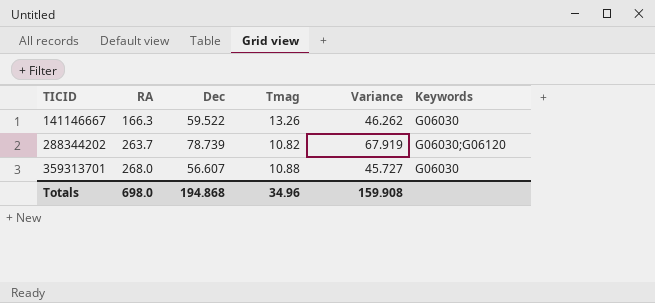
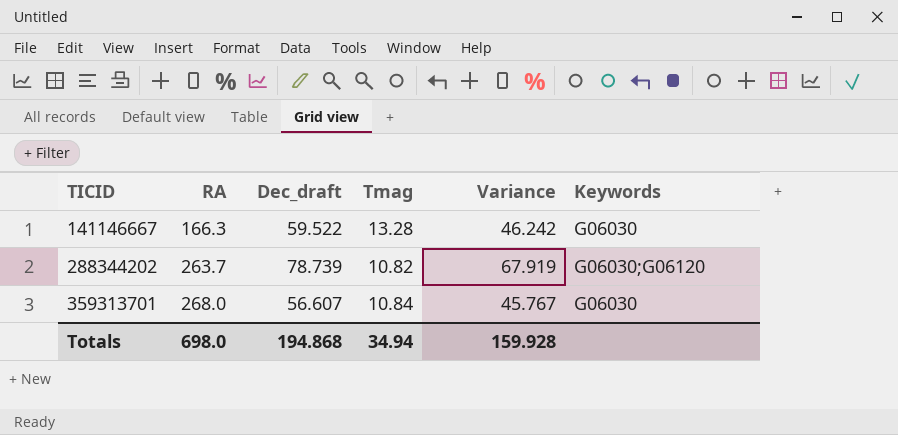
column name: Dec -> Dec_draft
141146667 | Tmag: 13.26 -> 13.28
141146667 | Variance: 46.262 -> 46.242
359313701 | Tmag: 10.88 -> 10.84
359313701 | Variance: 45.727 -> 45.767
Totals | Tmag: 34.96 -> 34.94
Totals | Variance: 159.908 -> 159.928

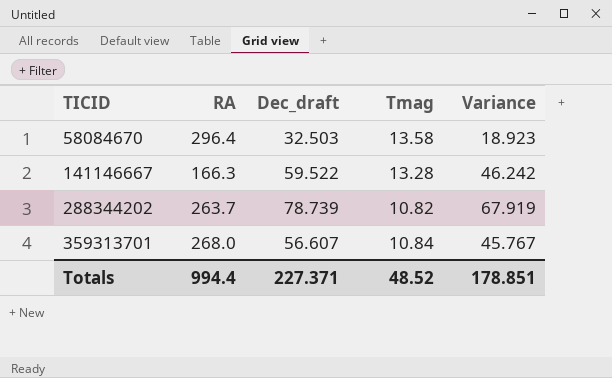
column Keywords | position: 6 -> none
row 58084670: none -> 296.4 | 32.503 | 13.58 | 18.923
Totals | RA: 698.0 -> 994.4
Totals | Dec_draft: 194.868 -> 227.371
Totals | Tmag: 34.94 -> 48.52
Totals | Variance: 159.928 -> 178.851

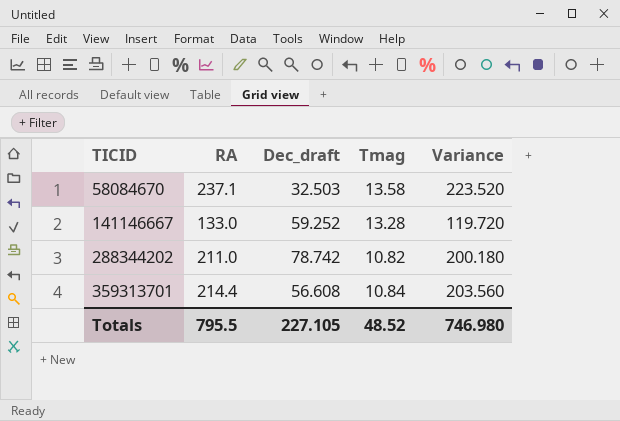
column Variance | formula: [Dec_draft] - [Tmag] -> [RA] - [Tmag]
58084670 | RA: 296.4 -> 237.1
141146667 | RA: 166.3 -> 133.0
141146667 | Dec_draft: 59.522 -> 59.252
288344202 | RA: 263.7 -> 211.0
288344202 | Dec_draft: 78.739 -> 78.742
359313701 | RA: 268.0 -> 214.4
359313701 | Dec_draft: 56.607 -> 56.608
Totals | RA: 994.4 -> 795.5
Totals | Dec_draft: 227.371 -> 227.105
Totals | Variance: 178.851 -> 746.980

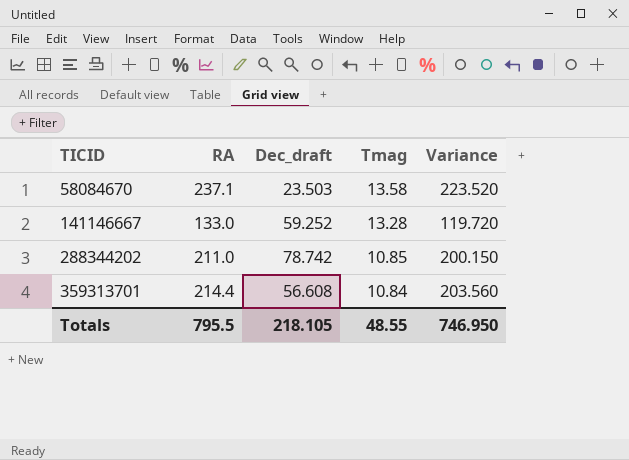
58084670 | Dec_draft: 32.503 -> 23.503
288344202 | Tmag: 10.82 -> 10.85
288344202 | Variance: 200.180 -> 200.150
Totals | Dec_draft: 227.105 -> 218.105
Totals | Tmag: 48.52 -> 48.55
Totals | Variance: 746.980 -> 746.950

